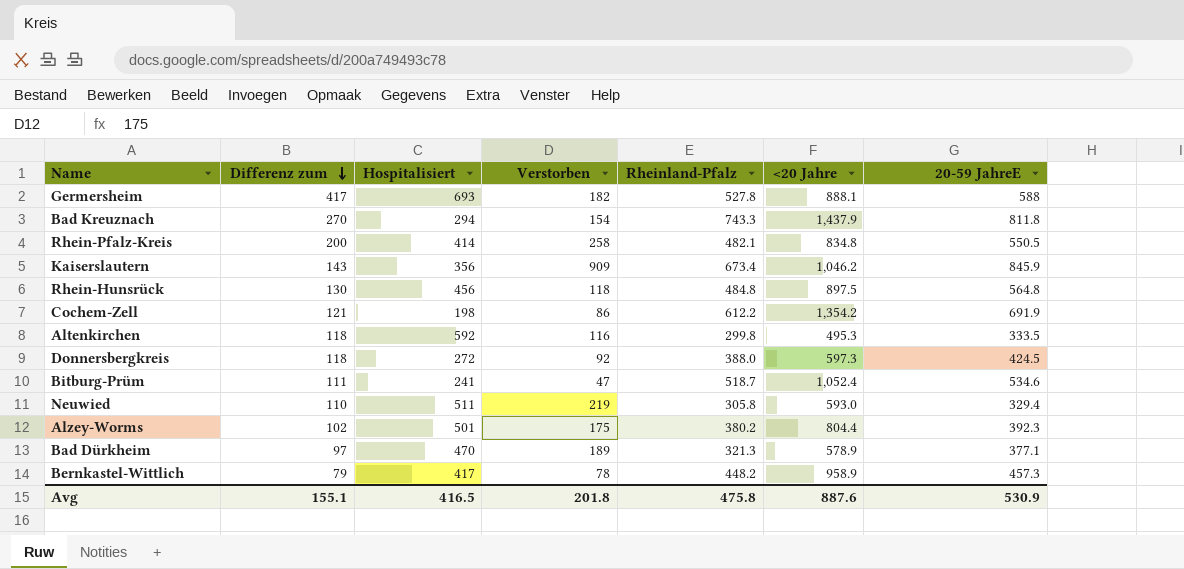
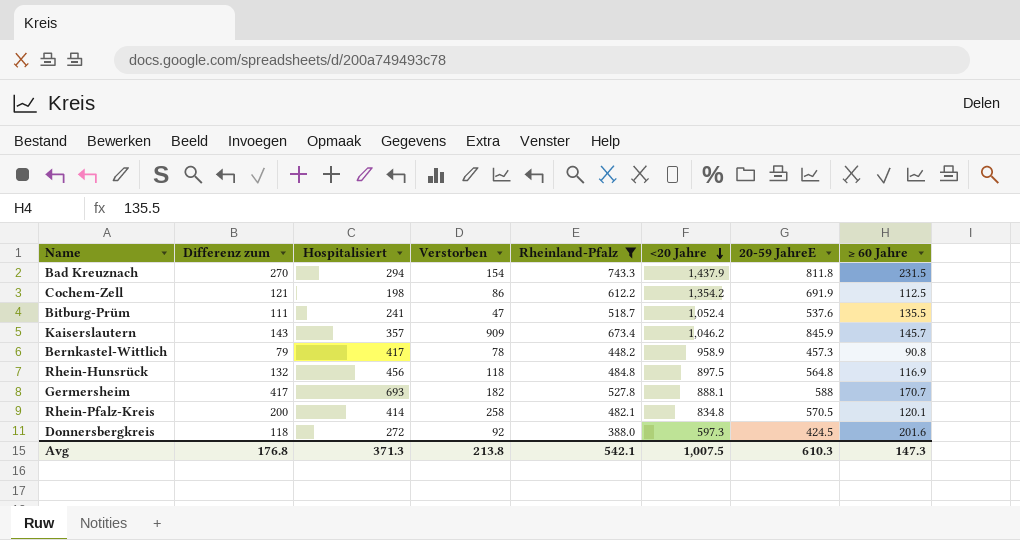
filter: none -> Rheinland-Pfalz >= 388.0
row order: Differenz zum descending -> <20 Jahre descending
column ≥ 60 Jahre | position: none -> 8
Bitburg-Prüm | 20-59 JahreE: 534.6 -> 537.6
Kaiserslautern | Hospitalisiert: 356 -> 357
Rhein-Hunsrück | Differenz zum: 130 -> 132
Rhein-Pfalz-Kreis | 20-59 JahreE: 550.5 -> 570.5
Avg | Differenz zum: 155.1 -> 176.8
Avg | Hospitalisiert: 416.5 -> 371.3
Avg | Verstorben: 201.8 -> 213.8
Avg | Rheinland-Pfalz: 475.8 -> 542.1
Avg | <20 Jahre: 887.6 -> 1,007.5
Avg | 20-59 JahreE: 530.9 -> 610.3

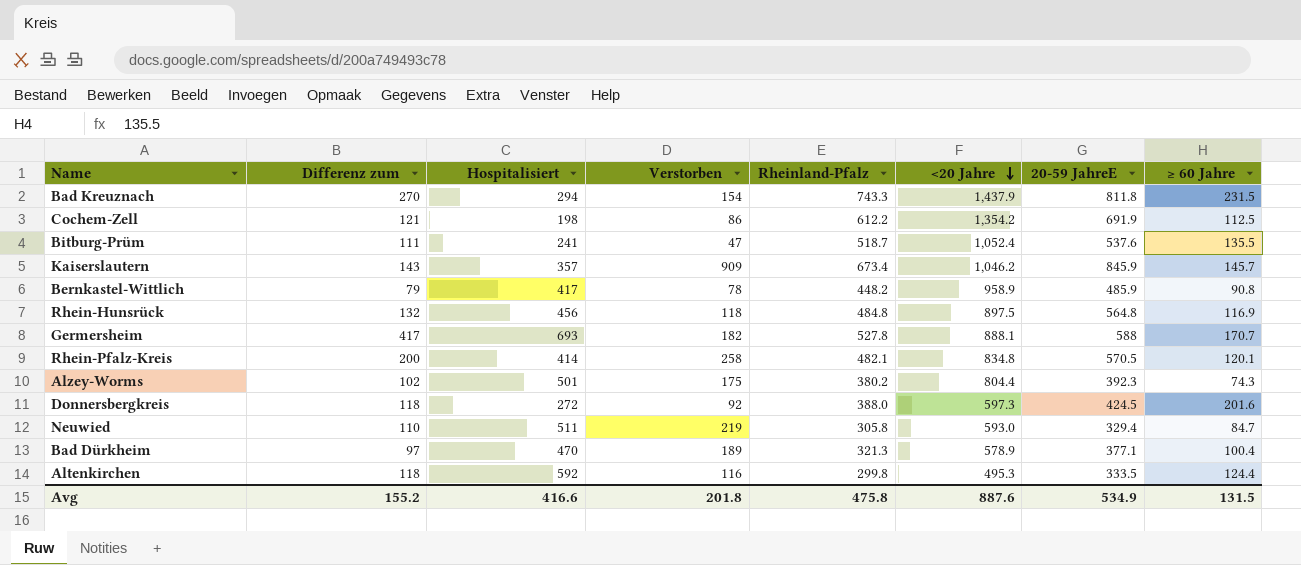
filter: Rheinland-Pfalz >= 388.0 -> none
Bernkastel-Wittlich | 20-59 JahreE: 457.3 -> 485.9
Avg | Differenz zum: 176.8 -> 155.2
Avg | Hospitalisiert: 371.3 -> 416.6
Avg | Verstorben: 213.8 -> 201.8
Avg | Rheinland-Pfalz: 542.1 -> 475.8
Avg | <20 Jahre: 1,007.5 -> 887.6
Avg | 20-59 JahreE: 610.3 -> 534.9
Avg | ≥ 60 Jahre: 147.3 -> 131.5

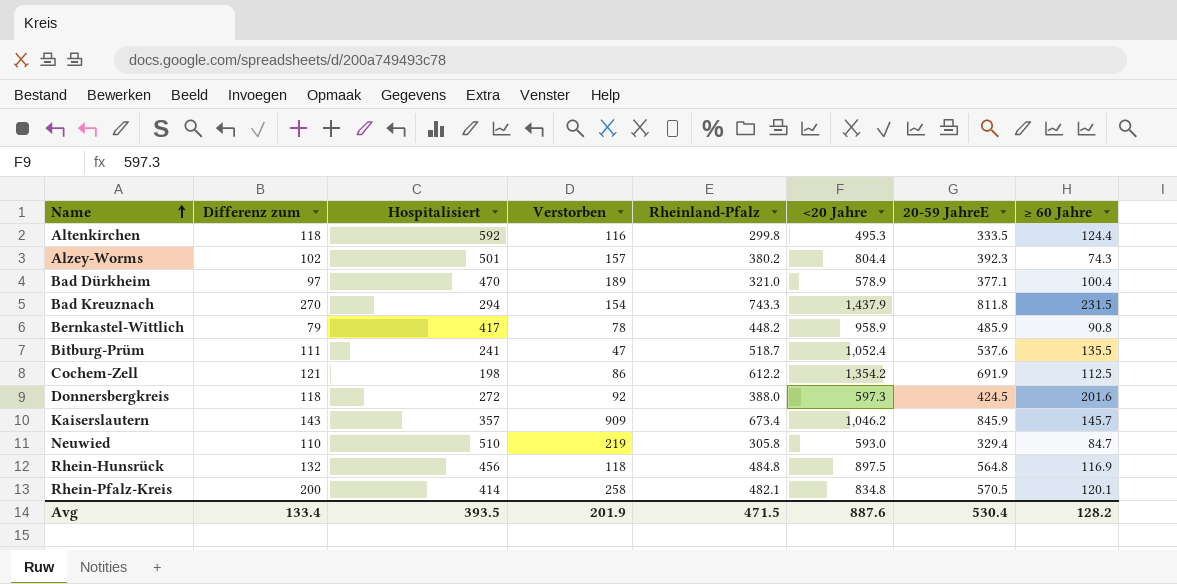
row order: <20 Jahre descending -> Name ascending
row Germersheim: 417 | 693 | 182 | 527.8 | 888.1 | 588 | 170.7 -> none
Alzey-Worms | Verstorben: 175 -> 157
Bad Dürkheim | Rheinland-Pfalz: 321.3 -> 321.0
Neuwied | Hospitalisiert: 511 -> 510
Avg | Differenz zum: 155.2 -> 133.4
Avg | Hospitalisiert: 416.6 -> 393.5
Avg | Verstorben: 201.8 -> 201.9
Avg | Rheinland-Pfalz: 475.8 -> 471.5
Avg | 20-59 JahreE: 534.9 -> 530.4
Avg | ≥ 60 Jahre: 131.5 -> 128.2

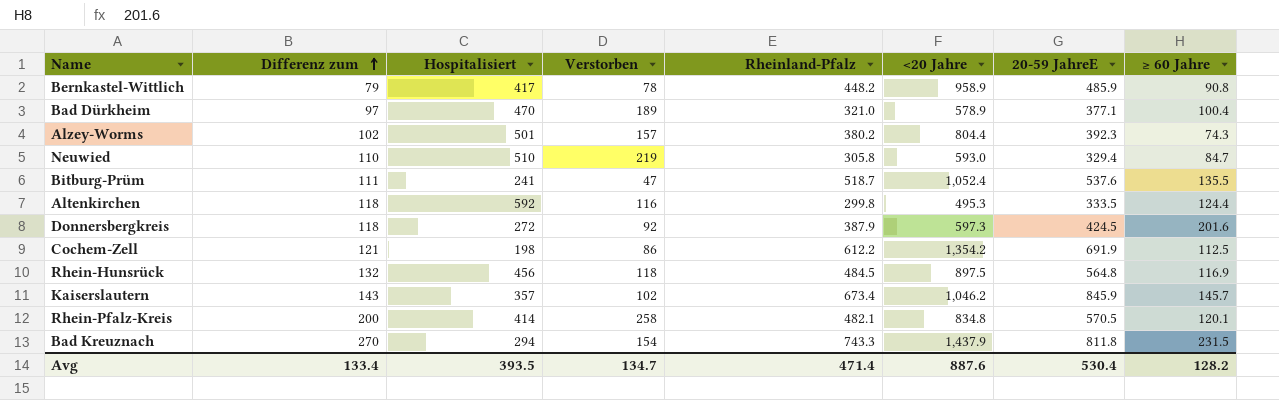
row order: Name ascending -> Differenz zum ascending
Donnersbergkreis | Rheinland-Pfalz: 388.0 -> 387.9
Rhein-Hunsrück | Rheinland-Pfalz: 484.8 -> 484.5
Kaiserslautern | Verstorben: 909 -> 102
Avg | Verstorben: 201.9 -> 134.7
Avg | Rheinland-Pfalz: 471.5 -> 471.4

